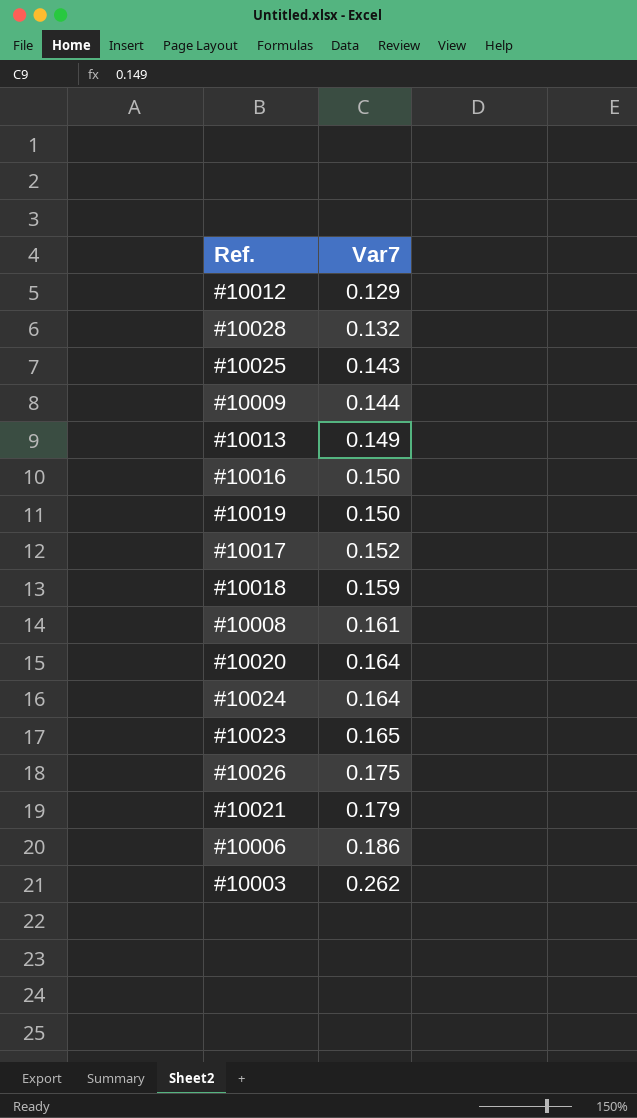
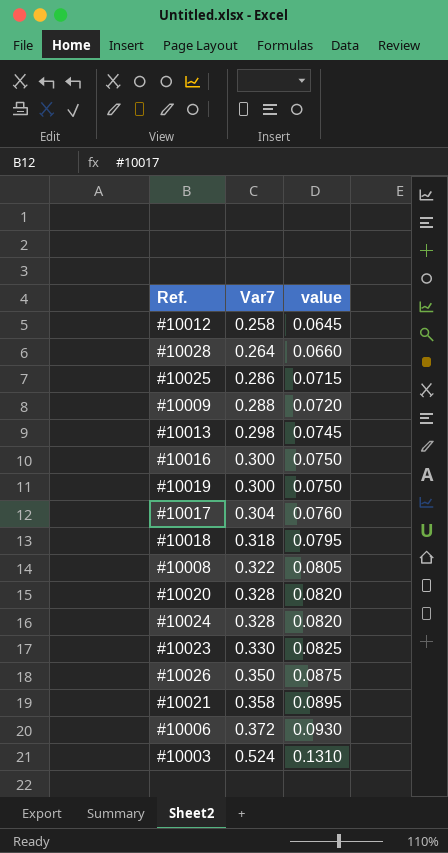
column value | formula: none -> [Var7] * 0.25
#10012 | Var7: 0.129 -> 0.258
#10028 | Var7: 0.132 -> 0.264
#10025 | Var7: 0.143 -> 0.286
#10009 | Var7: 0.144 -> 0.288
#10013 | Var7: 0.149 -> 0.298
#10016 | Var7: 0.150 -> 0.300
#10019 | Var7: 0.150 -> 0.300
#10017 | Var7: 0.152 -> 0.304
#10018 | Var7: 0.159 -> 0.318
#10008 | Var7: 0.161 -> 0.322
#10020 | Var7: 0.164 -> 0.328
#10024 | Var7: 0.164 -> 0.328
#10023 | Var7: 0.165 -> 0.330
#10026 | Var7: 0.175 -> 0.350
#10021 | Var7: 0.179 -> 0.358
#10006 | Var7: 0.186 -> 0.372
#10003 | Var7: 0.262 -> 0.524

